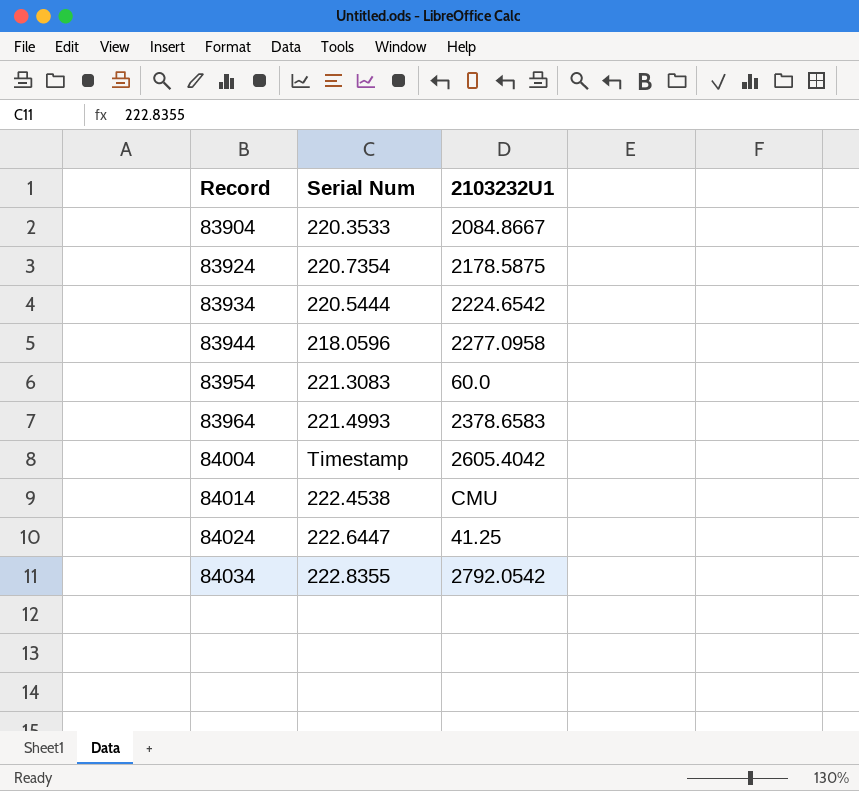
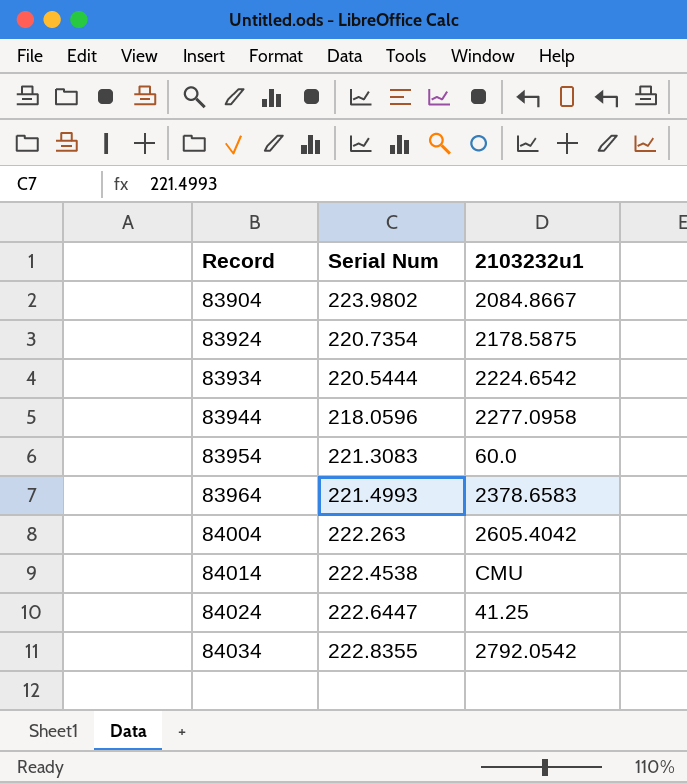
column name: 2103232U1 -> 2103232u1
83904 | Serial Num: 220.3533 -> 223.9802
84004 | Serial Num: Timestamp -> 222.263

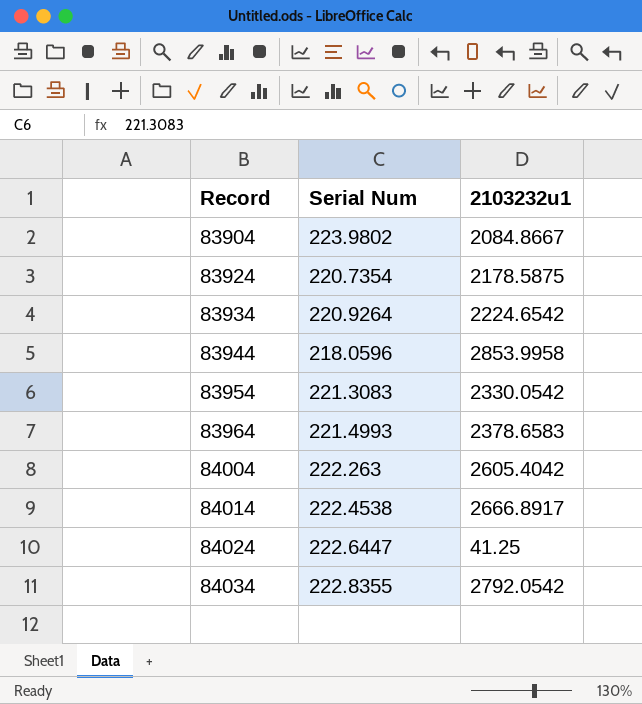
83934 | Serial Num: 220.5444 -> 220.9264
83944 | 2103232u1: 2277.0958 -> 2853.9958
83954 | 2103232u1: 60.0 -> 2330.0542
84014 | 2103232u1: CMU -> 2666.8917

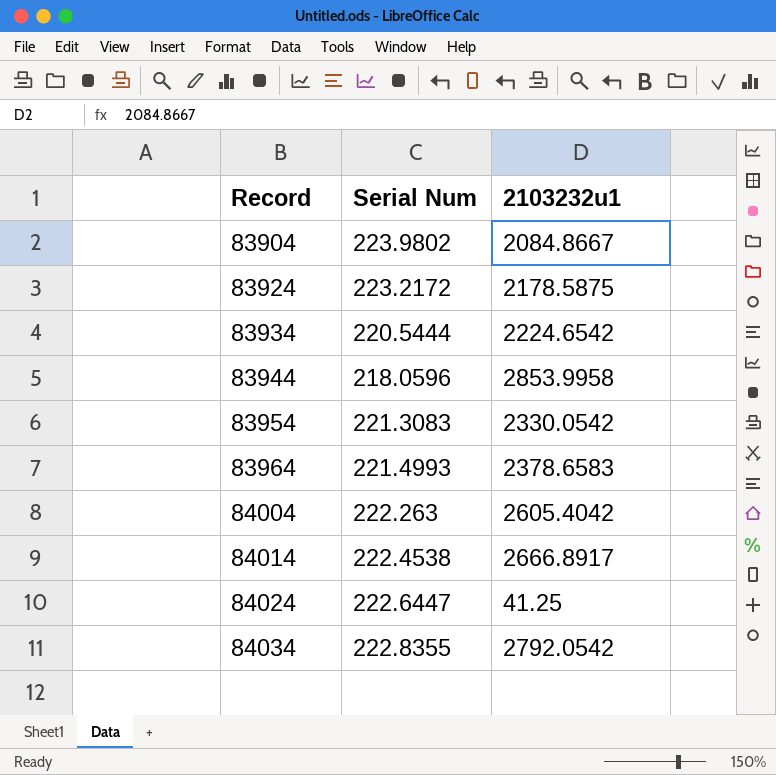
83924 | Serial Num: 220.7354 -> 223.2172
83934 | Serial Num: 220.9264 -> 220.5444

